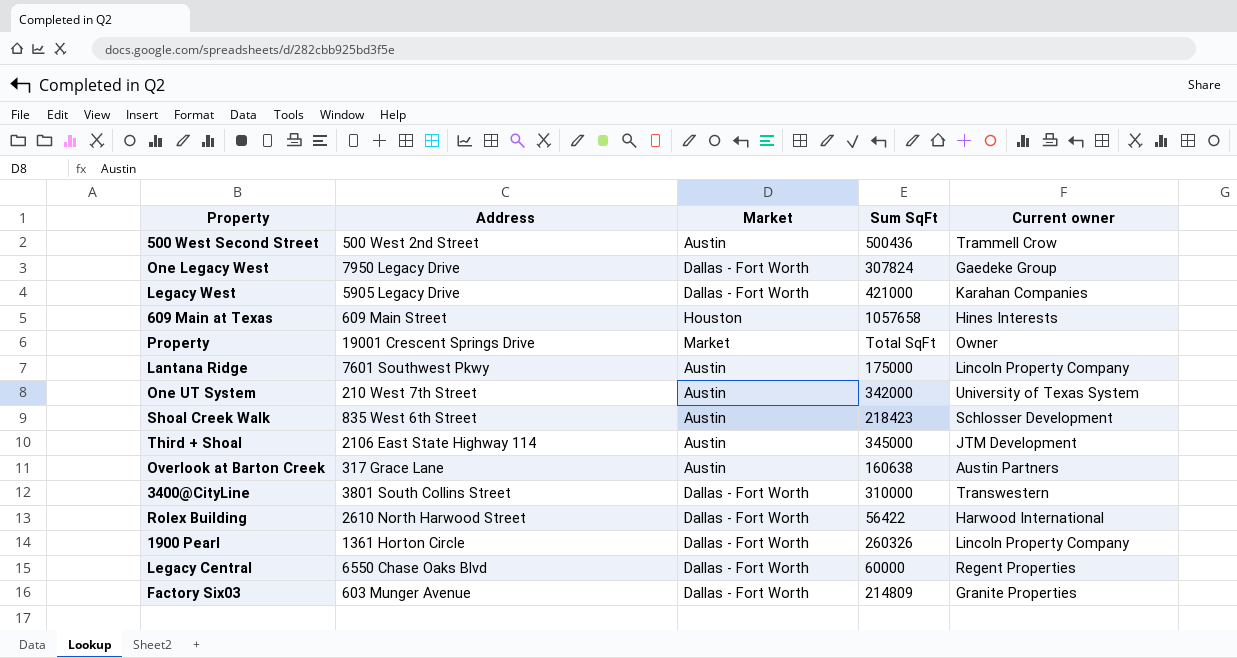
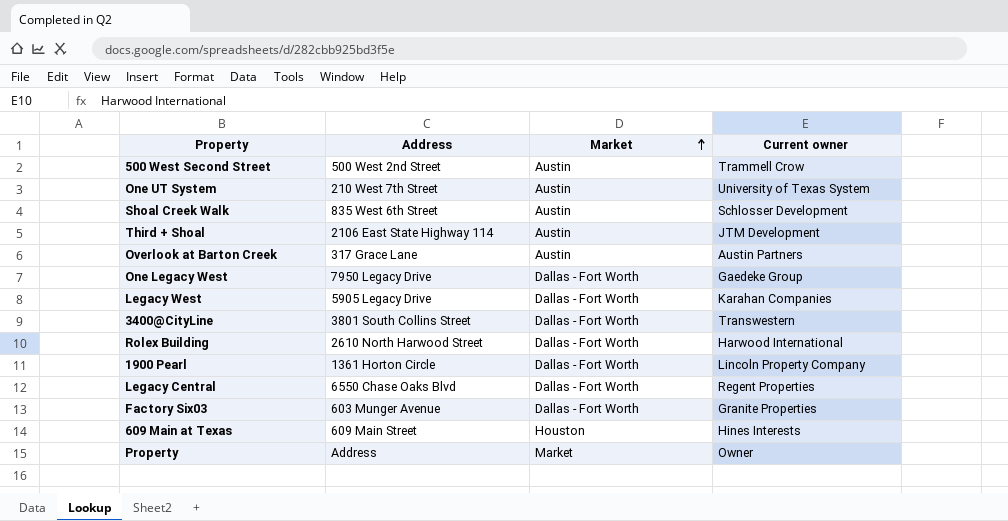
row order: none -> Market ascending
column Sum SqFt | position: 4 -> none
row Lantana Ridge: 7601 Southwest Pkwy | Austin | 175000 | Lincoln Property Company -> none
Property | Address: 19001 Crescent Springs Drive -> Address

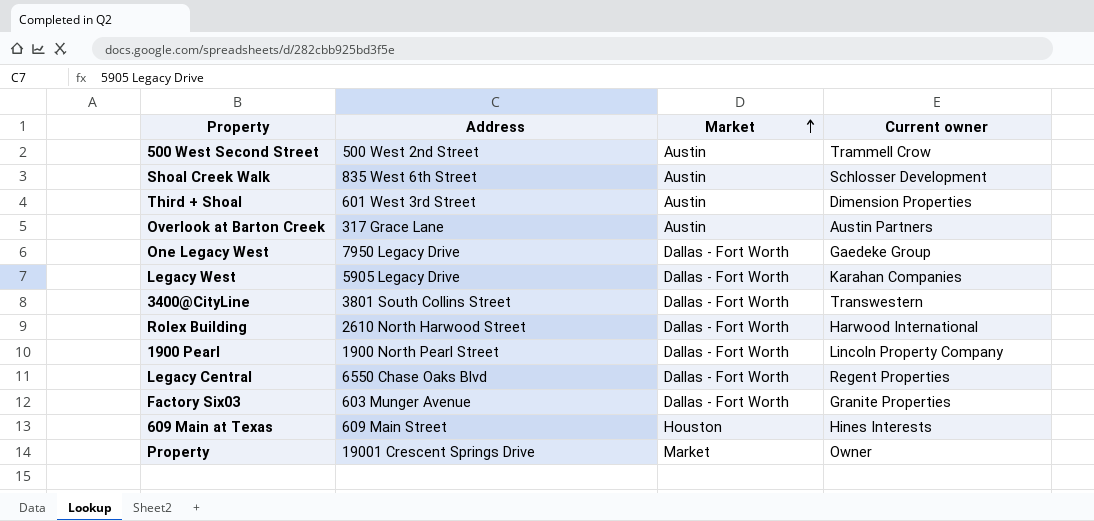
row One UT System: 210 West 7th Street | Austin | University of Texas System -> none
Third + Shoal | Address: 2106 East State Highway 114 -> 601 West 3rd Street
Third + Shoal | Current owner: JTM Development -> Dimension Properties
1900 Pearl | Address: 1361 Horton Circle -> 1900 North Pearl Street
Property | Address: Address -> 19001 Crescent Springs Drive

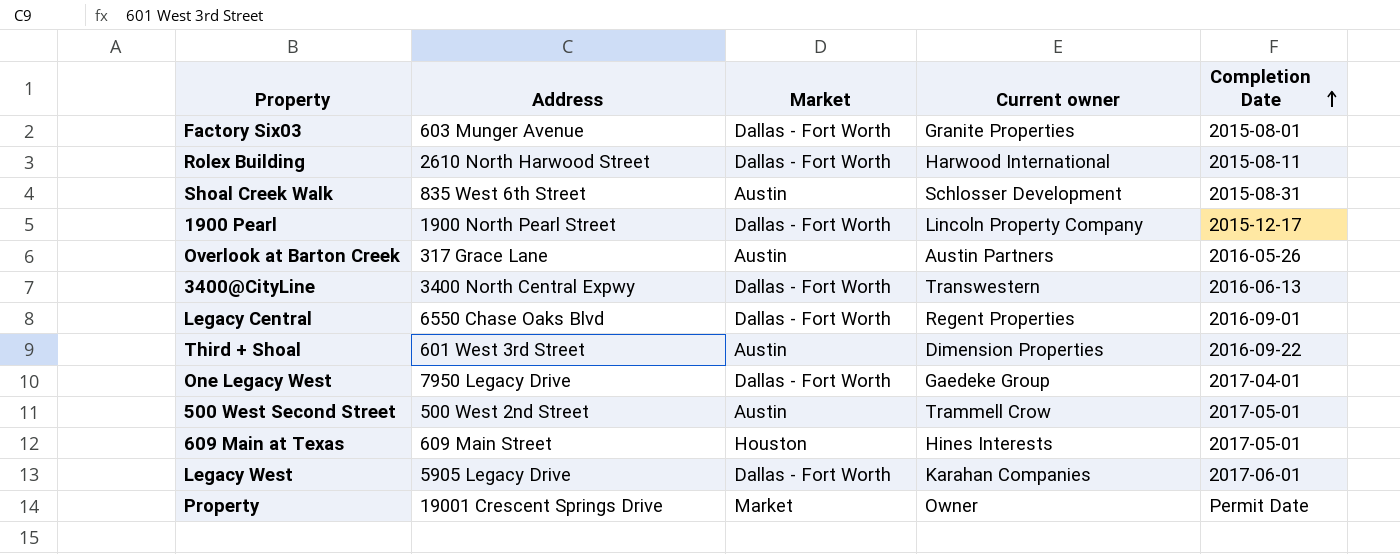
row order: Market ascending -> Completion Date ascending
column Completion Date | position: none -> 5
3400@CityLine | Address: 3801 South Collins Street -> 3400 North Central Expwy

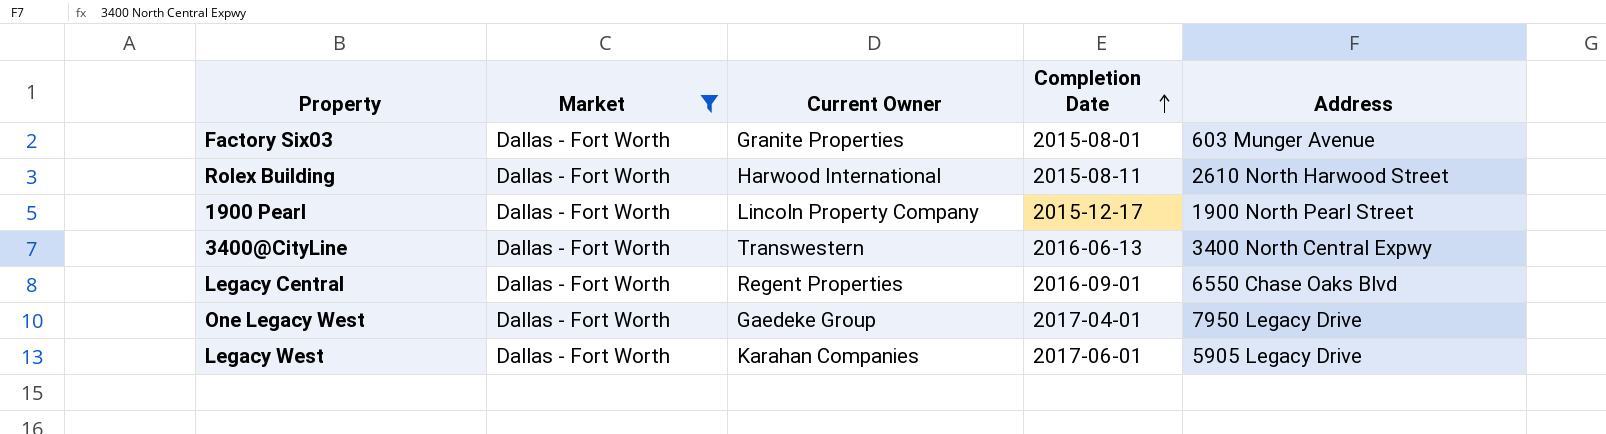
filter: none -> Market = Dallas - Fort Worth
column name: Current owner -> Current Owner
column Address | position: 2 -> 5

